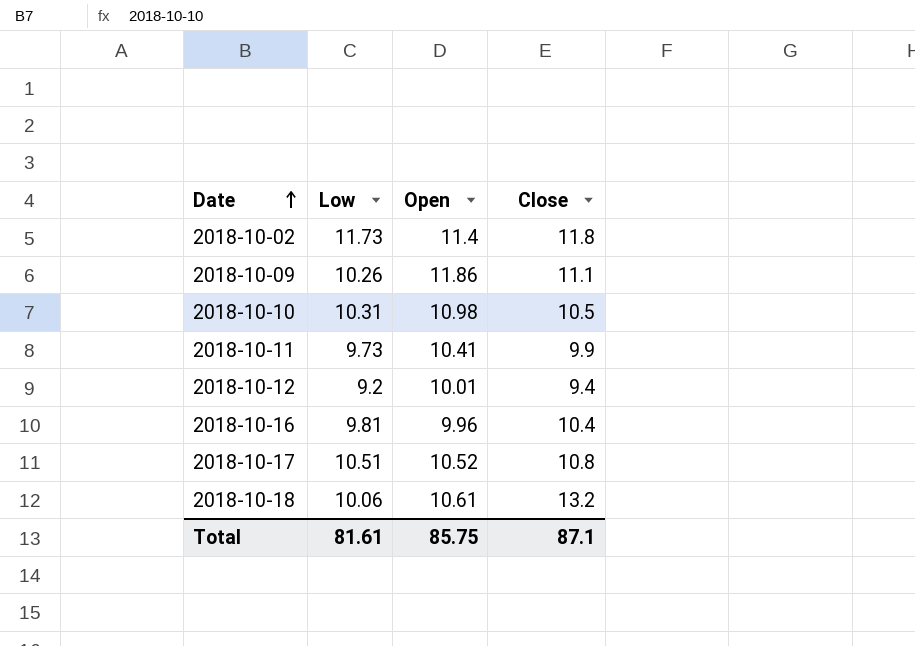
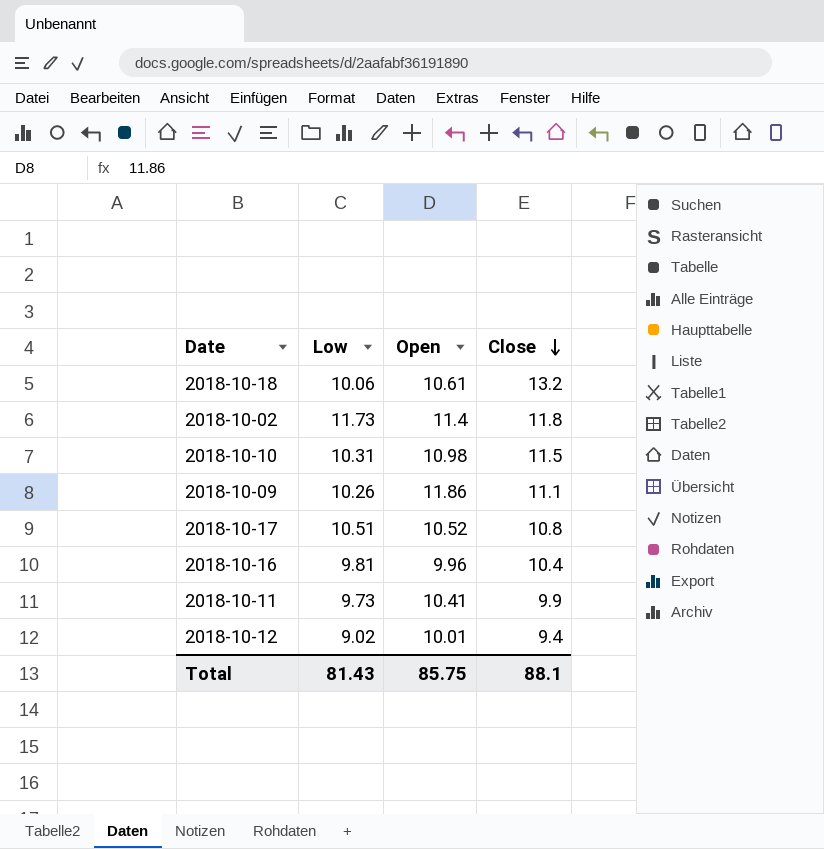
row order: Date ascending -> Close descending
2018-10-10 | Close: 10.5 -> 11.5
2018-10-12 | Low: 9.2 -> 9.02
Total | Low: 81.61 -> 81.43
Total | Close: 87.1 -> 88.1

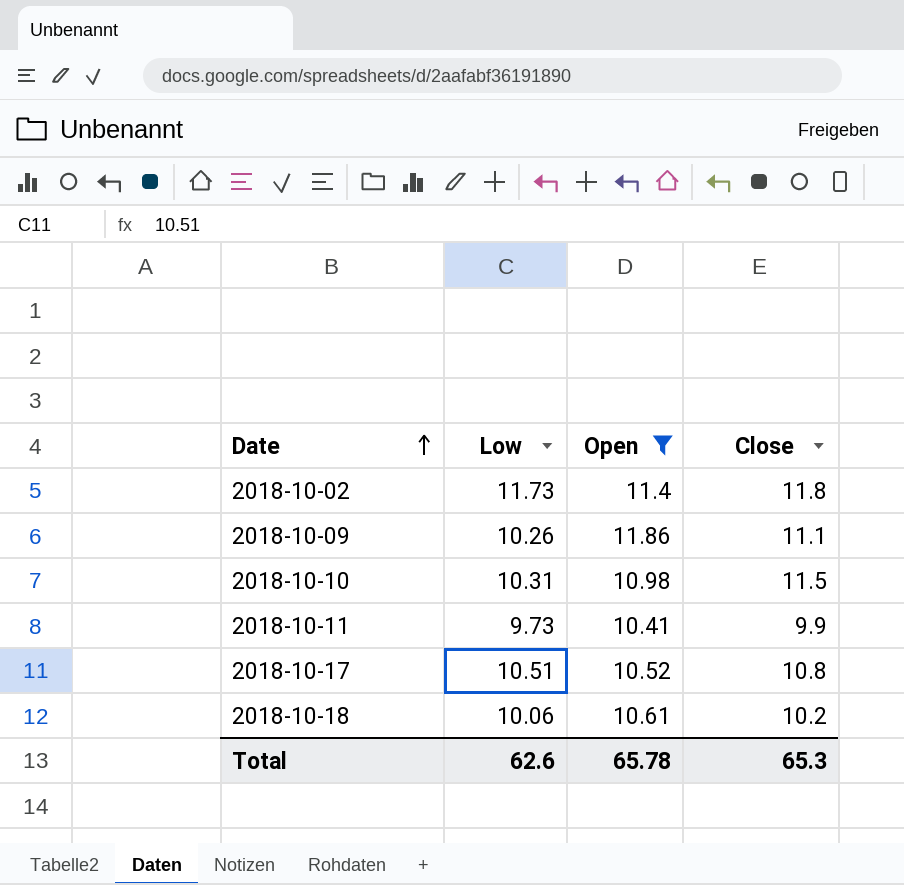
filter: none -> Open >= 10.41
row order: Close descending -> Date ascending
2018-10-18 | Close: 13.2 -> 10.2
Total | Low: 81.43 -> 62.6
Total | Open: 85.75 -> 65.78
Total | Close: 88.1 -> 65.3

